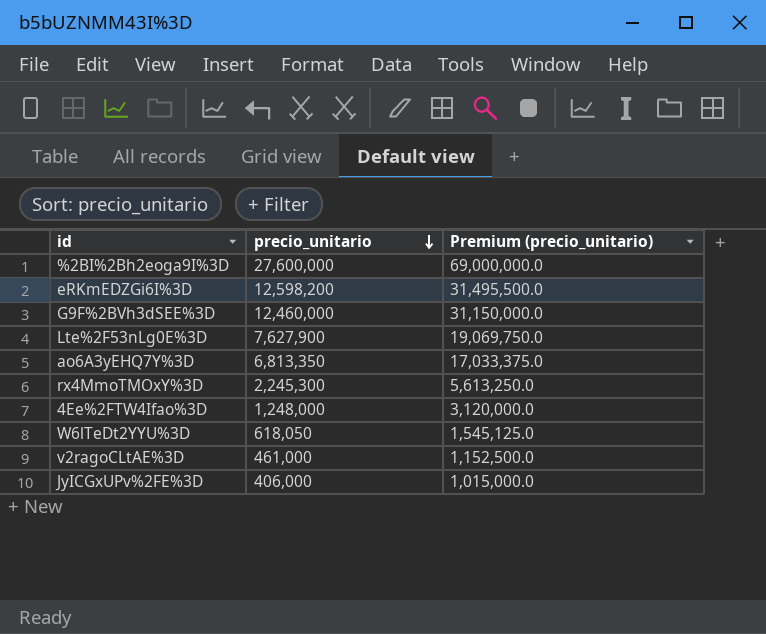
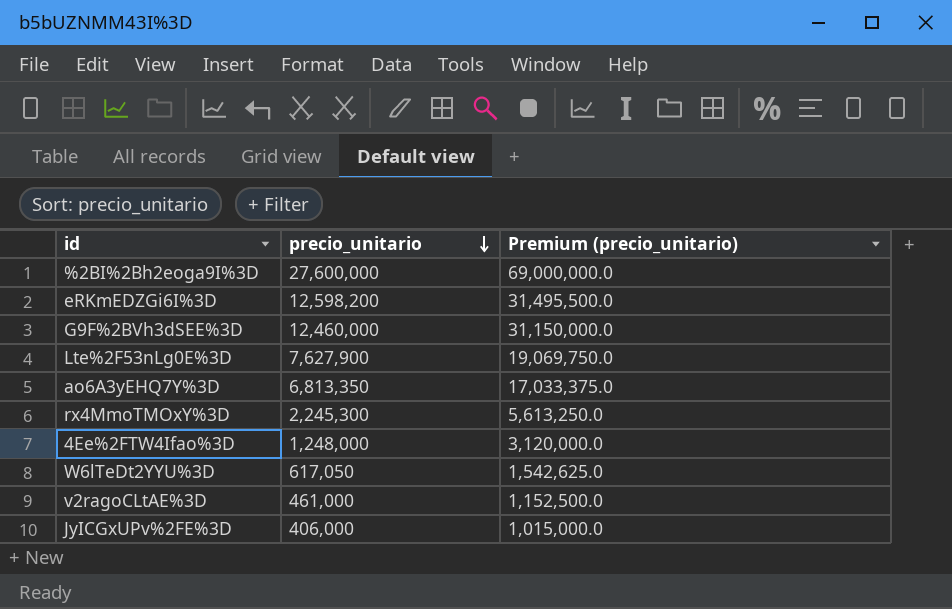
W6lTeDt2YYU%3D | precio_unitario: 618,050 -> 617,050
W6lTeDt2YYU%3D | Premium (precio_unitario): 1,545,125.0 -> 1,542,625.0

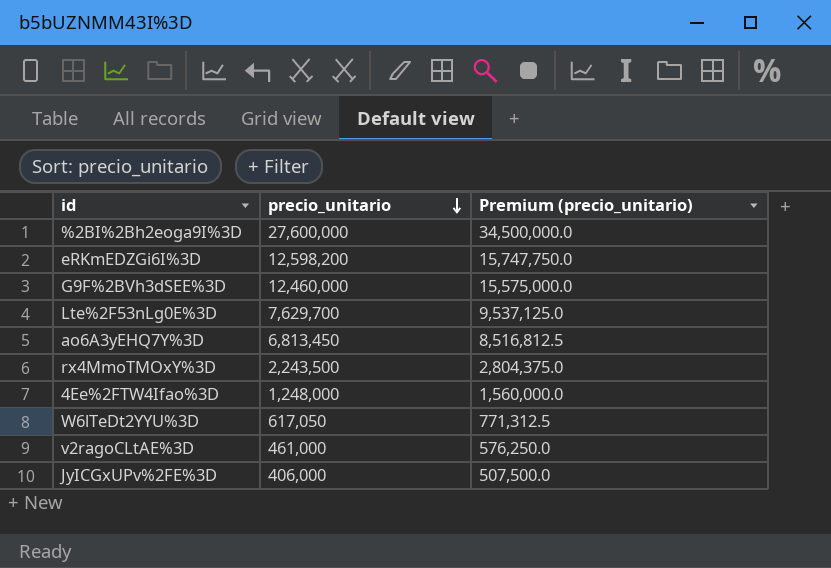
column Premium (precio_unitario) | formula: [precio_unitario] * 2.5 -> [precio_unitario] * 1.25
Lte%2F53nLg0E%3D | precio_unitario: 7,627,900 -> 7,629,700
ao6A3yEHQ7Y%3D | precio_unitario: 6,813,350 -> 6,813,450
rx4MmoTMOxY%3D | precio_unitario: 2,245,300 -> 2,243,500

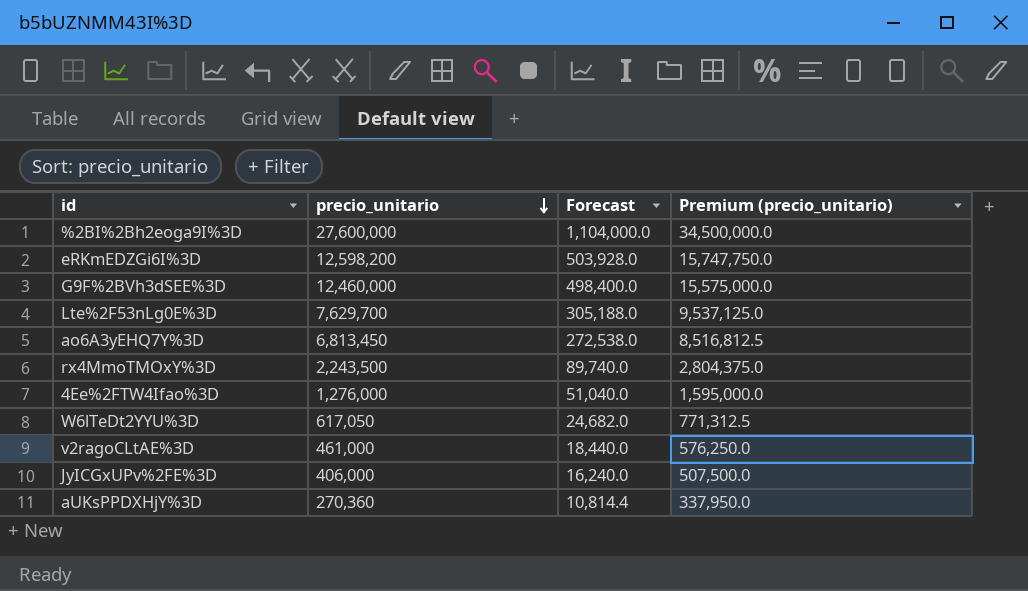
column Forecast | formula: none -> [precio_unitario] * 0.04
4Ee%2FTW4Ifao%3D | precio_unitario: 1,248,000 -> 1,276,000
4Ee%2FTW4Ifao%3D | Premium (precio_unitario): 1,560,000.0 -> 1,595,000.0
row aUKsPPDXHjY%3D: none -> 270,360 | 10,814.4 | 337,950.0

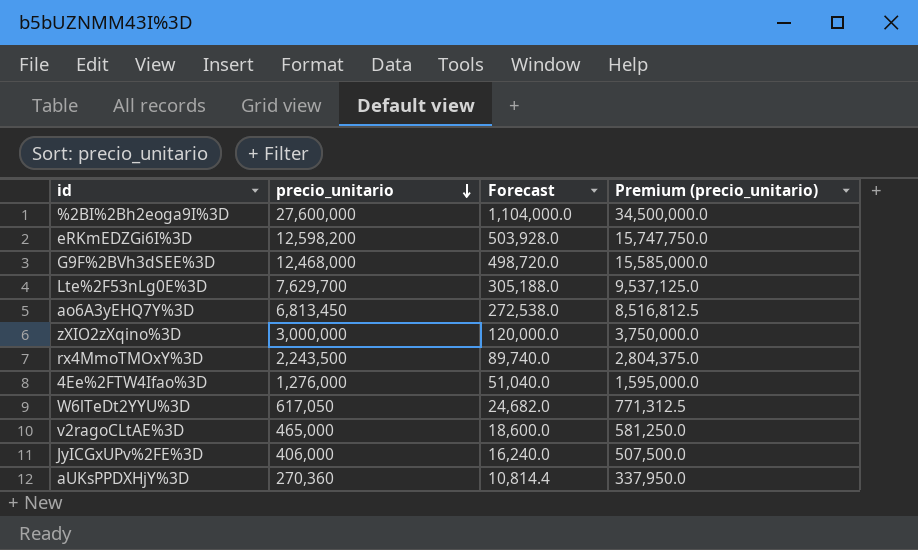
G9F%2BVh3dSEE%3D | precio_unitario: 12,460,000 -> 12,468,000
G9F%2BVh3dSEE%3D | Forecast: 498,400.0 -> 498,720.0
G9F%2BVh3dSEE%3D | Premium (precio_unitario): 15,575,000.0 -> 15,585,000.0
row zXIO2zXqino%3D: none -> 3,000,000 | 120,000.0 | 3,750,000.0
v2ragoCLtAE%3D | precio_unitario: 461,000 -> 465,000
v2ragoCLtAE%3D | Forecast: 18,440.0 -> 18,600.0
v2ragoCLtAE%3D | Premium (precio_unitario): 576,250.0 -> 581,250.0

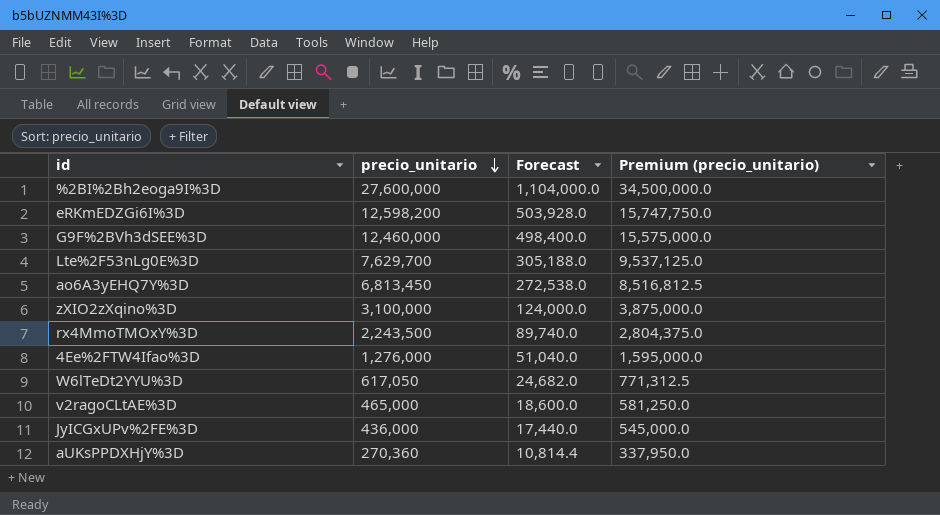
G9F%2BVh3dSEE%3D | precio_unitario: 12,468,000 -> 12,460,000
G9F%2BVh3dSEE%3D | Forecast: 498,720.0 -> 498,400.0
G9F%2BVh3dSEE%3D | Premium (precio_unitario): 15,585,000.0 -> 15,575,000.0
zXIO2zXqino%3D | precio_unitario: 3,000,000 -> 3,100,000
zXIO2zXqino%3D | Forecast: 120,000.0 -> 124,000.0
zXIO2zXqino%3D | Premium (precio_unitario): 3,750,000.0 -> 3,875,000.0
JyICGxUPv%2FE%3D | precio_unitario: 406,000 -> 436,000
JyICGxUPv%2FE%3D | Forecast: 16,240.0 -> 17,440.0
JyICGxUPv%2FE%3D | Premium (precio_unitario): 507,500.0 -> 545,000.0

